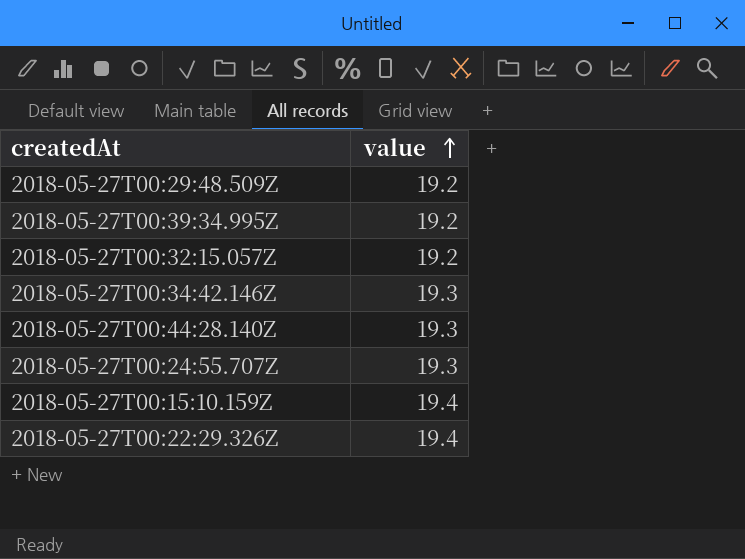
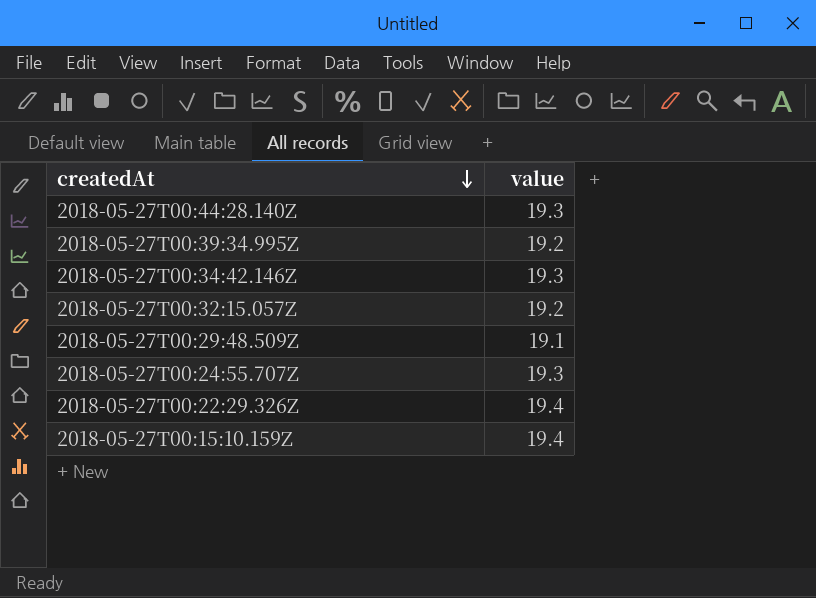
row order: value ascending -> createdAt descending
2018-05-27T00:29:48.509Z | value: 19.2 -> 19.1

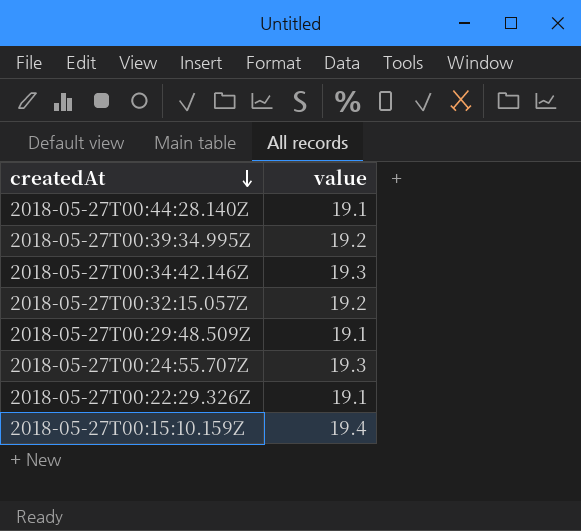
2018-05-27T00:44:28.140Z | value: 19.3 -> 19.1
2018-05-27T00:22:29.326Z | value: 19.4 -> 19.1

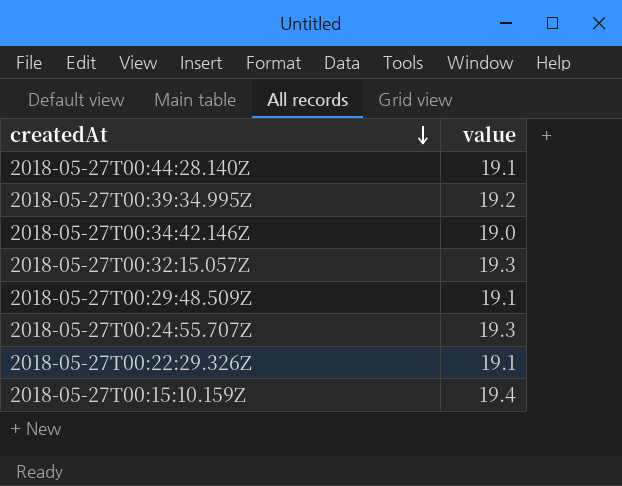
2018-05-27T00:34:42.146Z | value: 19.3 -> 19.0
2018-05-27T00:32:15.057Z | value: 19.2 -> 19.3

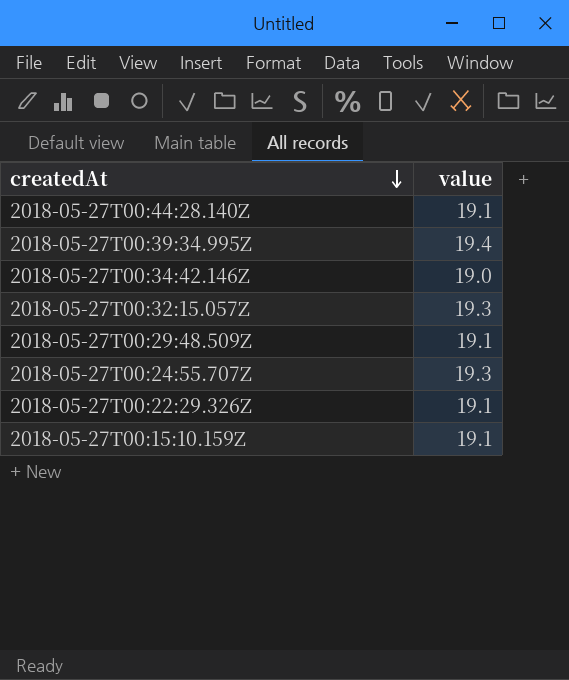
2018-05-27T00:39:34.995Z | value: 19.2 -> 19.4
2018-05-27T00:15:10.159Z | value: 19.4 -> 19.1

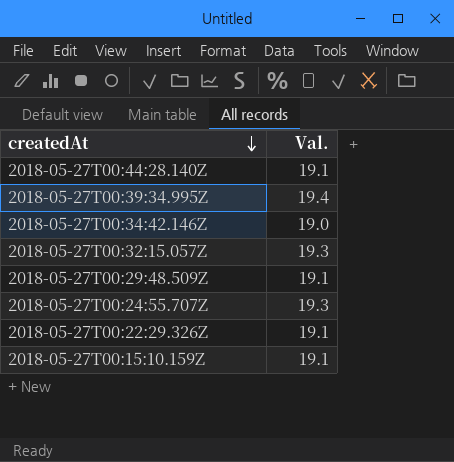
column name: value -> Val.

